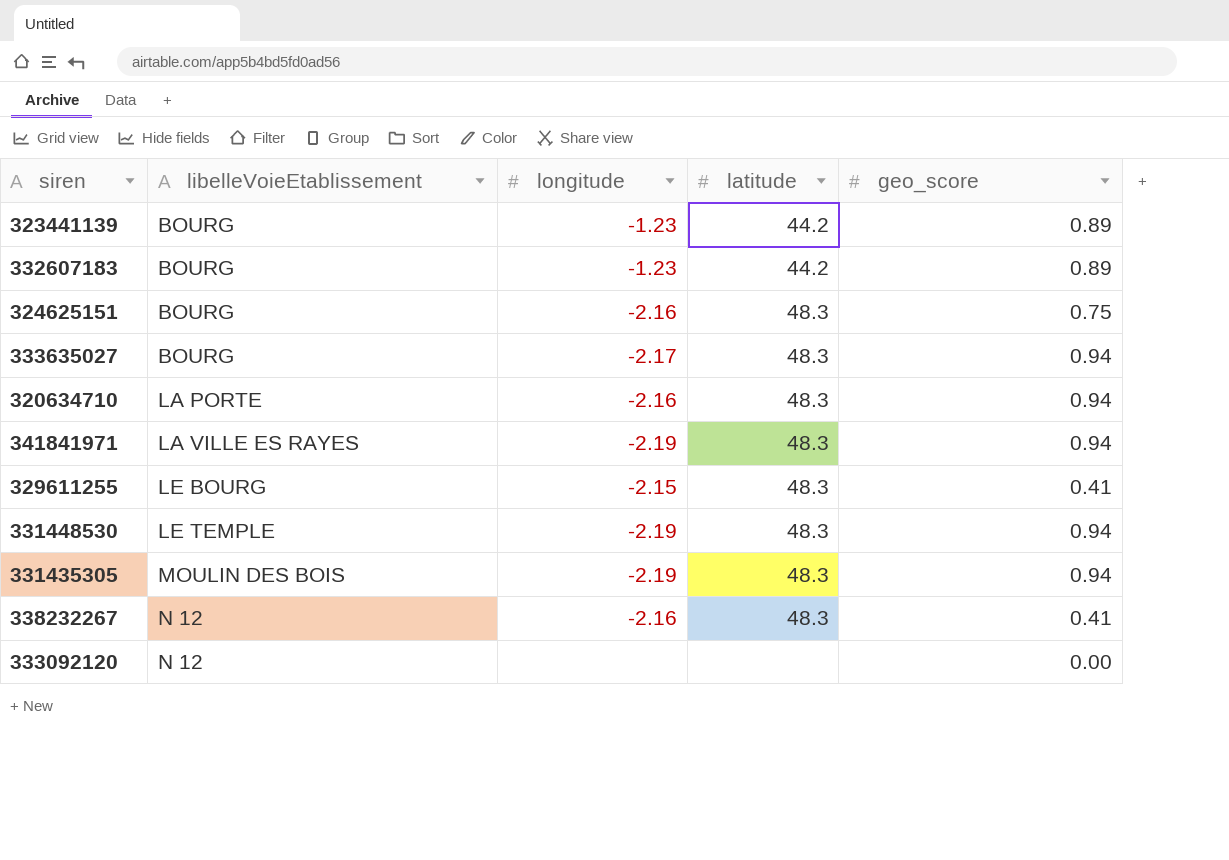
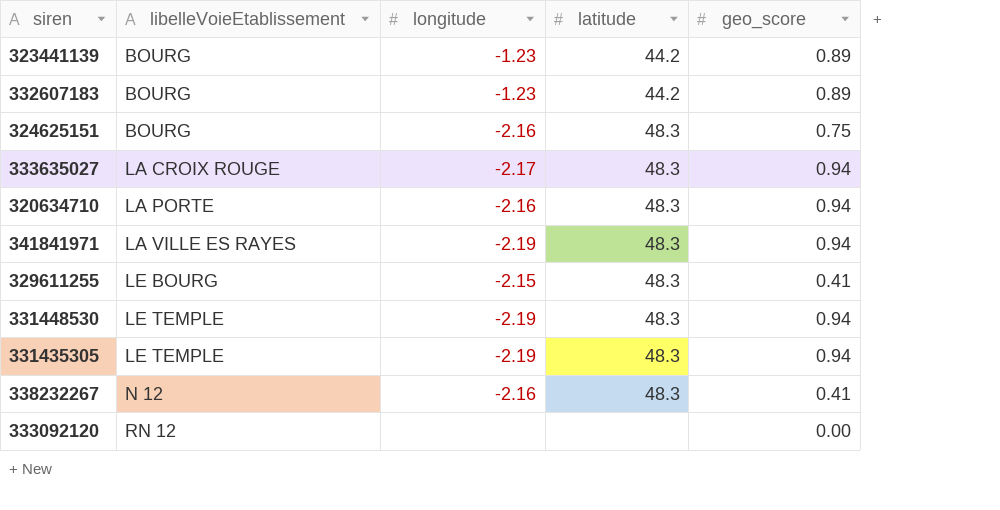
333635027 | libelleVoieEtablissement: BOURG -> LA CROIX ROUGE
331435305 | libelleVoieEtablissement: MOULIN DES BOIS -> LE TEMPLE
333092120 | libelleVoieEtablissement: N 12 -> RN 12

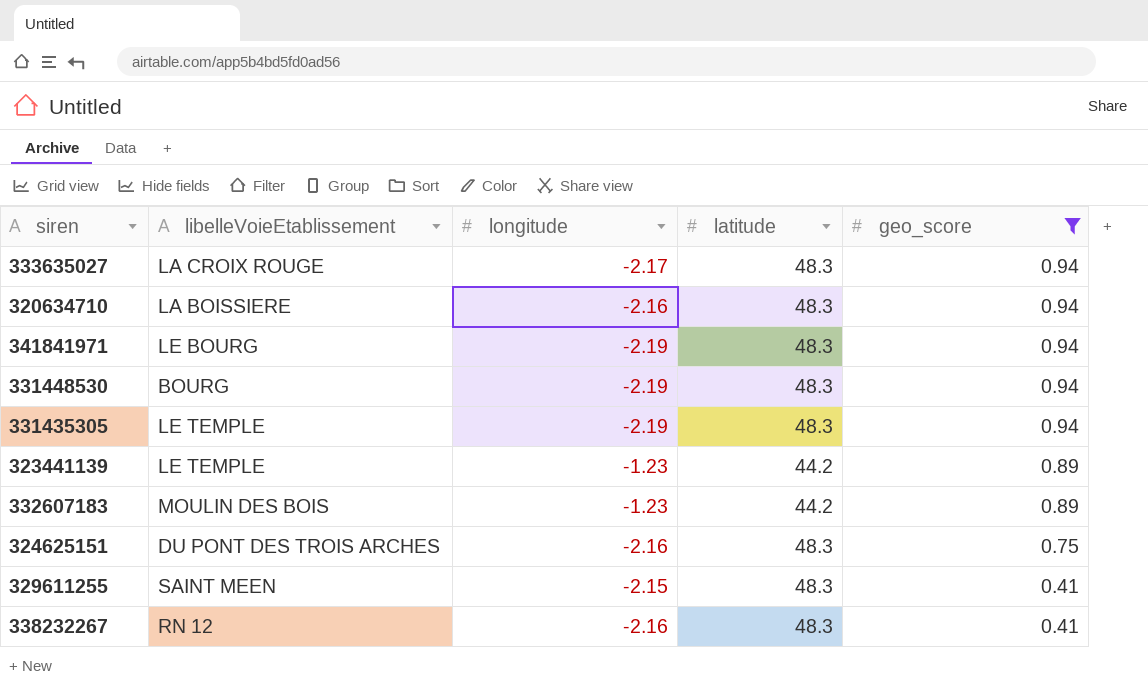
filter: none -> geo_score != 0.00
row order: libelleVoieEtablissement ascending -> geo_score descending
320634710 | libelleVoieEtablissement: LA PORTE -> LA BOISSIERE
341841971 | libelleVoieEtablissement: LA VILLE ES RAYES -> LE BOURG
331448530 | libelleVoieEtablissement: LE TEMPLE -> BOURG
323441139 | libelleVoieEtablissement: BOURG -> LE TEMPLE
332607183 | libelleVoieEtablissement: BOURG -> MOULIN DES BOIS
324625151 | libelleVoieEtablissement: BOURG -> DU PONT DES TROIS ARCHES
329611255 | libelleVoieEtablissement: LE BOURG -> SAINT MEEN
338232267 | libelleVoieEtablissement: N 12 -> RN 12

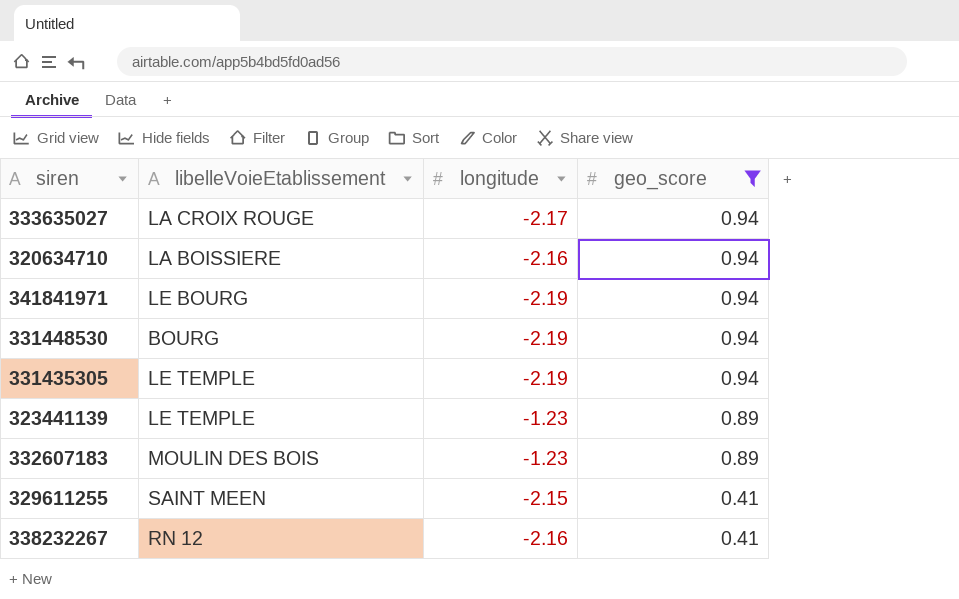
column latitude | position: 4 -> none
row 324625151: DU PONT DES TROIS ARCHES | -2.16 | 48.3 | 0.75 -> none

